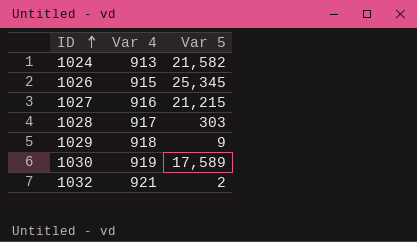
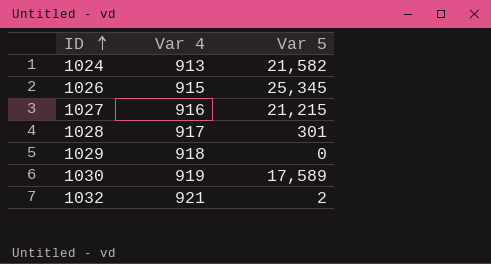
1028 | Var 5: 303 -> 301
1029 | Var 5: 9 -> 0

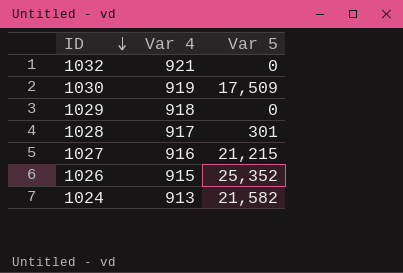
row order: ID ascending -> ID descending
1032 | Var 5: 2 -> 0
1030 | Var 5: 17,589 -> 17,509
1026 | Var 5: 25,345 -> 25,352

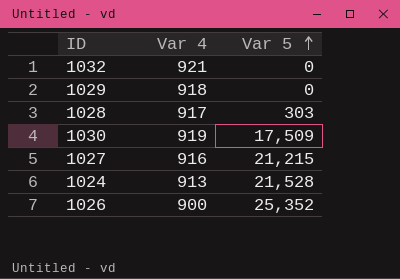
row order: ID descending -> Var 5 ascending
1028 | Var 5: 301 -> 303
1024 | Var 5: 21,582 -> 21,528
1026 | Var 4: 915 -> 900

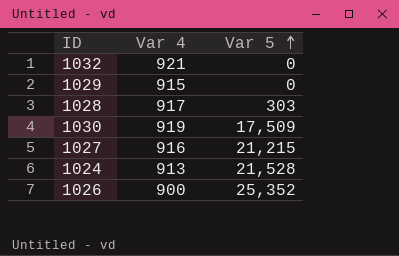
1029 | Var 4: 918 -> 915

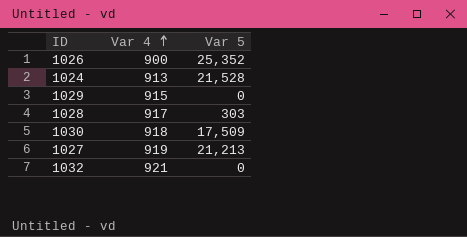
row order: Var 5 ascending -> Var 4 ascending
1030 | Var 4: 919 -> 918
1027 | Var 4: 916 -> 919
1027 | Var 5: 21,215 -> 21,213

